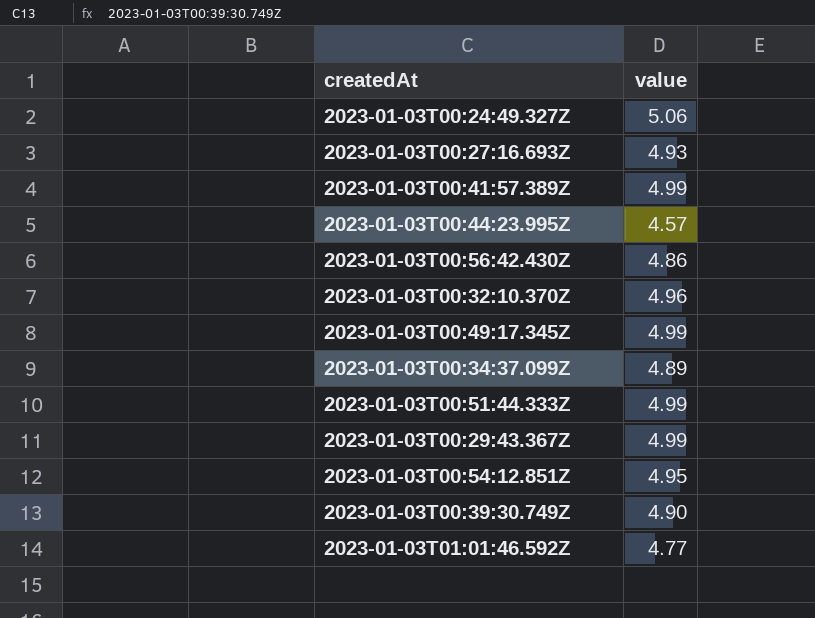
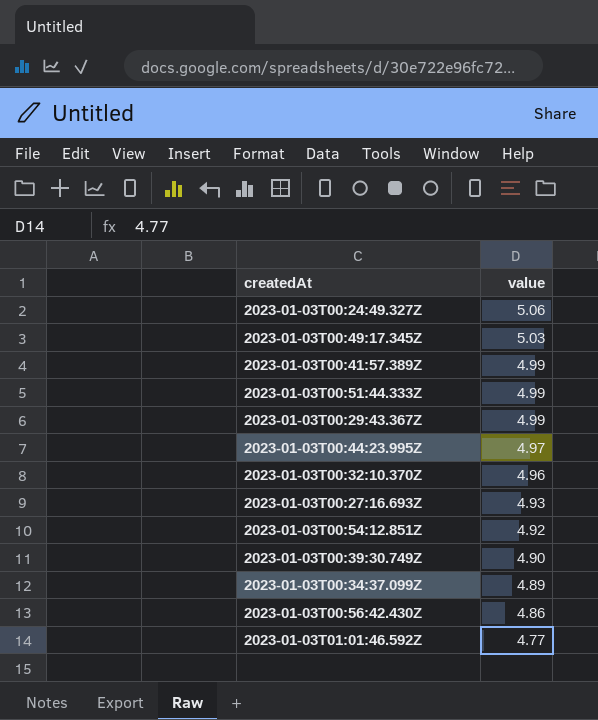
row order: none -> value descending
2023-01-03T00:49:17.345Z | value: 4.99 -> 5.03
2023-01-03T00:44:23.995Z | value: 4.57 -> 4.97
2023-01-03T00:54:12.851Z | value: 4.95 -> 4.92

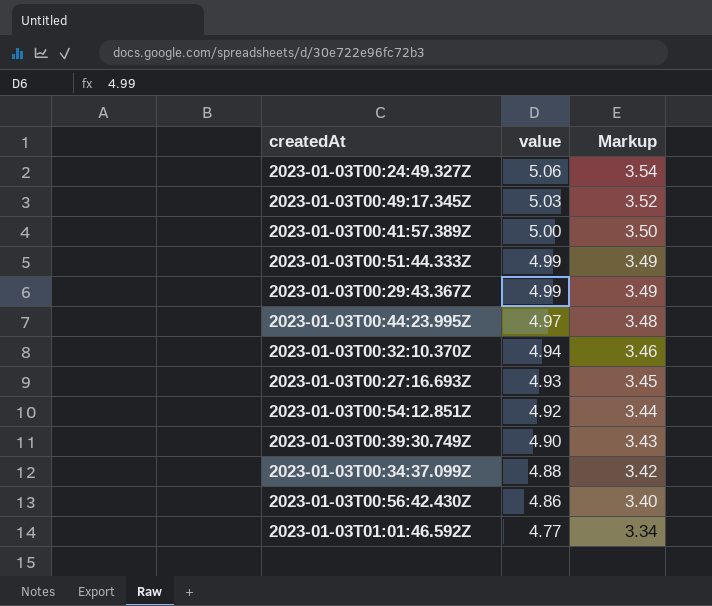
column Markup | formula: none -> [value] * 0.7
2023-01-03T00:41:57.389Z | value: 4.99 -> 5.00
2023-01-03T00:32:10.370Z | value: 4.96 -> 4.94
2023-01-03T00:34:37.099Z | value: 4.89 -> 4.88

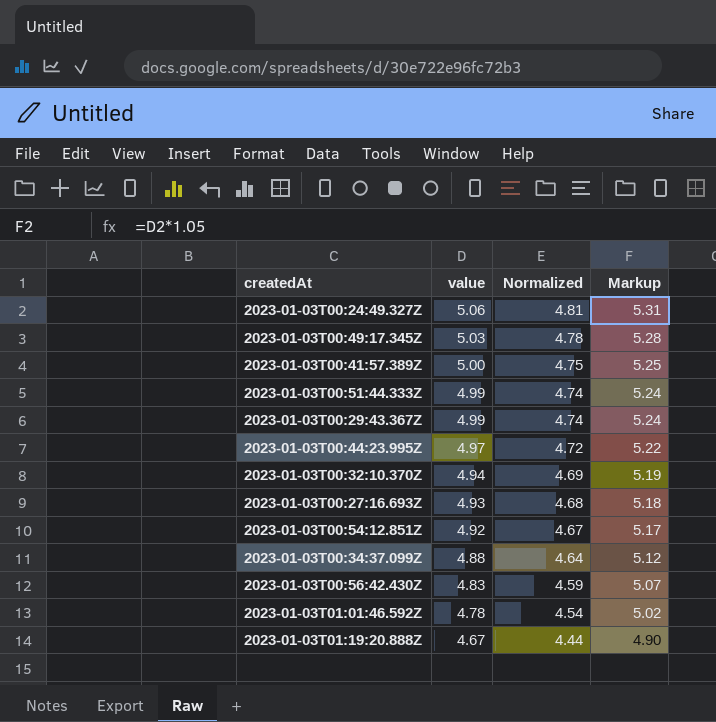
column Normalized | formula: none -> [value] * 0.95
column Markup | formula: [value] * 0.7 -> [value] * 1.05
row 2023-01-03T00:39:30.749Z: 4.90 | 3.43 -> none
2023-01-03T00:56:42.430Z | value: 4.86 -> 4.83
2023-01-03T01:01:46.592Z | value: 4.77 -> 4.78
row 2023-01-03T01:19:20.888Z: none -> 4.67 | 4.44 | 4.90

